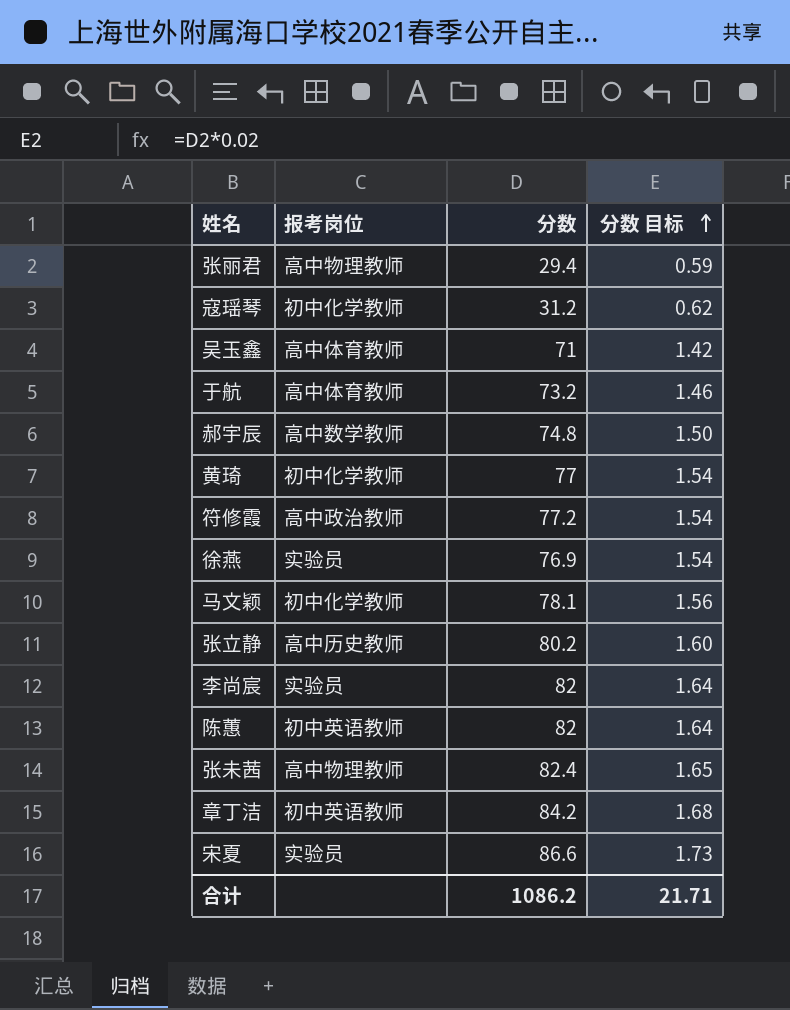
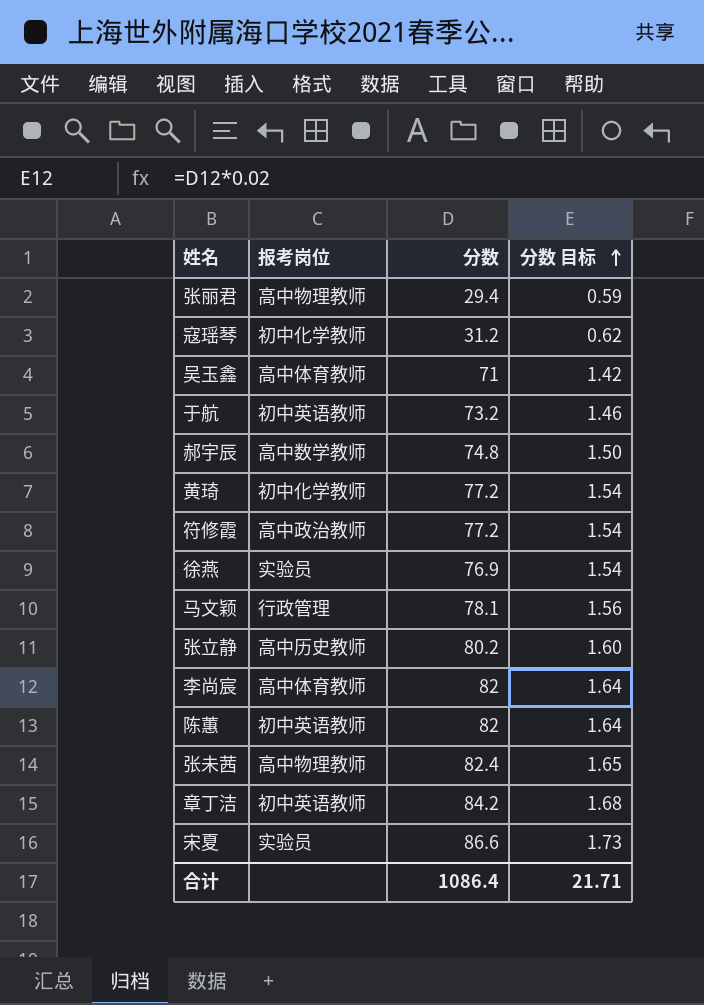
于航 | 报考岗位: 高中体育教师 -> 初中英语教师
黄琦 | 分数: 77 -> 77.2
马文颖 | 报考岗位: 初中化学教师 -> 行政管理
李尚宸 | 报考岗位: 实验员 -> 高中体育教师
合计 | 分数: 1086.2 -> 1086.4

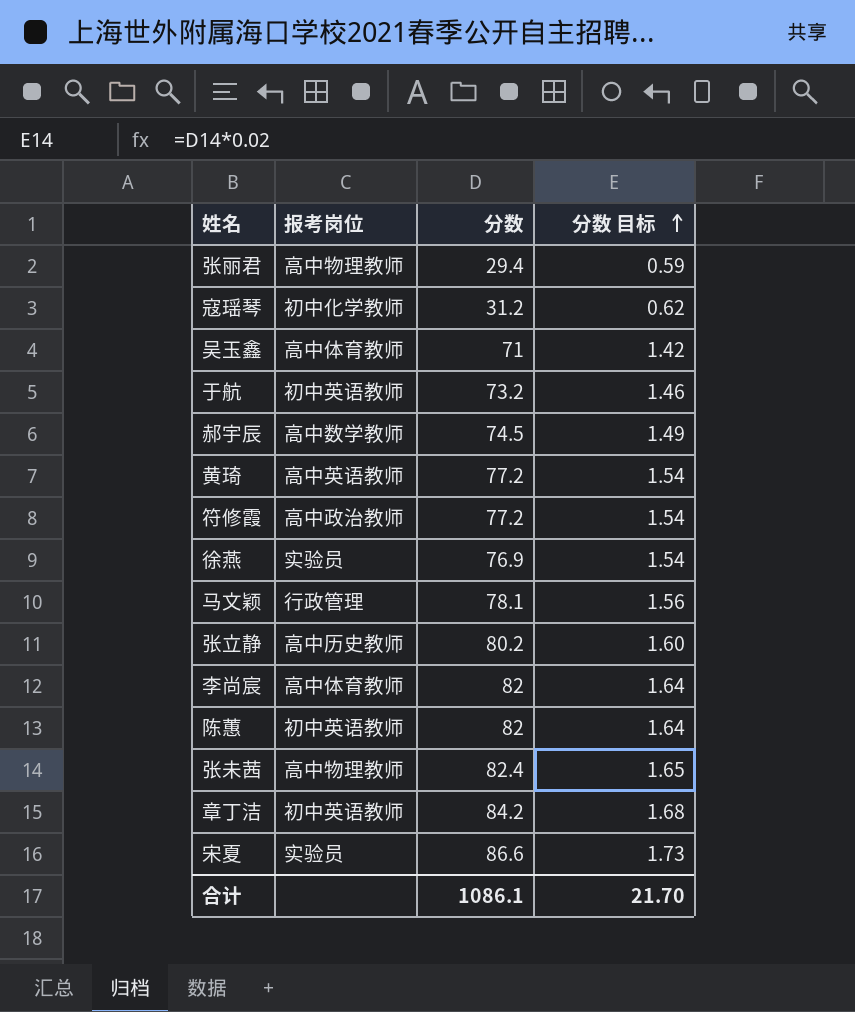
郝宇辰 | 分数: 74.8 -> 74.5
郝宇辰 | 分数 目标: 1.50 -> 1.49
黄琦 | 报考岗位: 初中化学教师 -> 高中英语教师
合计 | 分数: 1086.4 -> 1086.1
合计 | 分数 目标: 21.71 -> 21.70

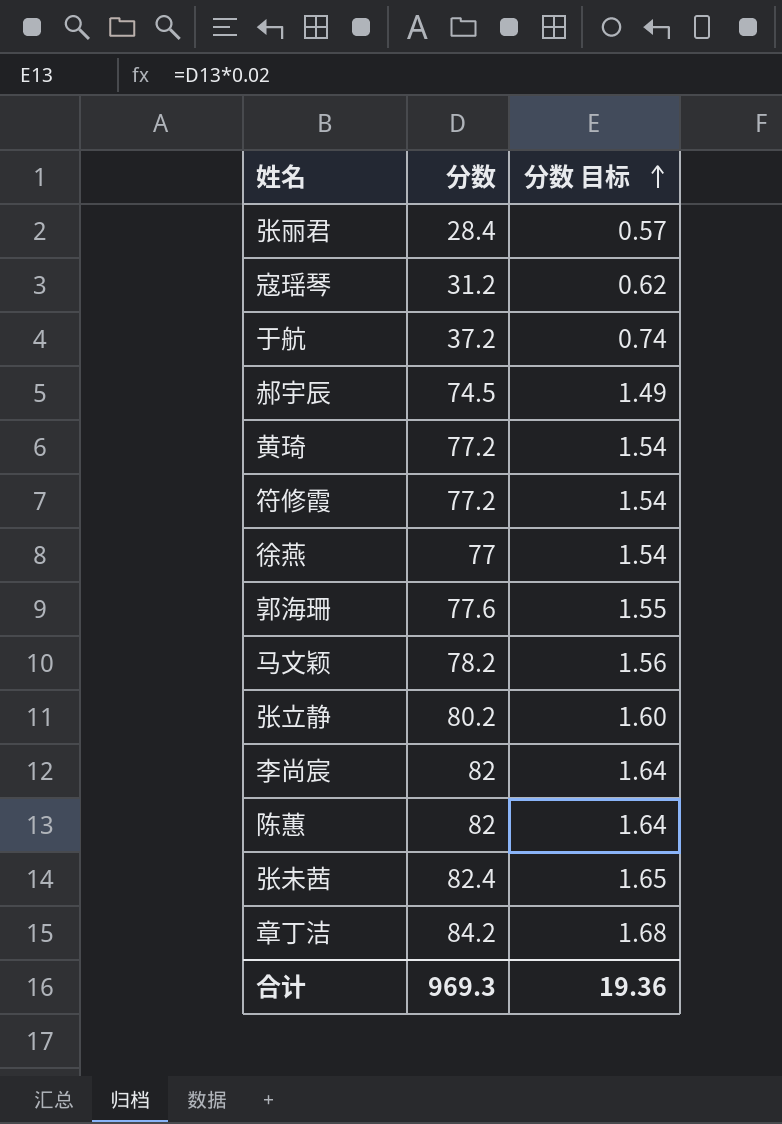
column 报考岗位 | position: 2 -> none
row 吴玉鑫: 高中体育教师 | 71 | 1.42 -> none
row 宋夏: 实验员 | 86.6 | 1.73 -> none
张丽君 | 分数: 29.4 -> 28.4
张丽君 | 分数 目标: 0.59 -> 0.57
于航 | 分数: 73.2 -> 37.2
于航 | 分数 目标: 1.46 -> 0.74
徐燕 | 分数: 76.9 -> 77
row 郭海珊: none -> 77.6 | 1.55
马文颖 | 分数: 78.1 -> 78.2
合计 | 分数: 1086.1 -> 969.3
合计 | 分数 目标: 21.70 -> 19.36

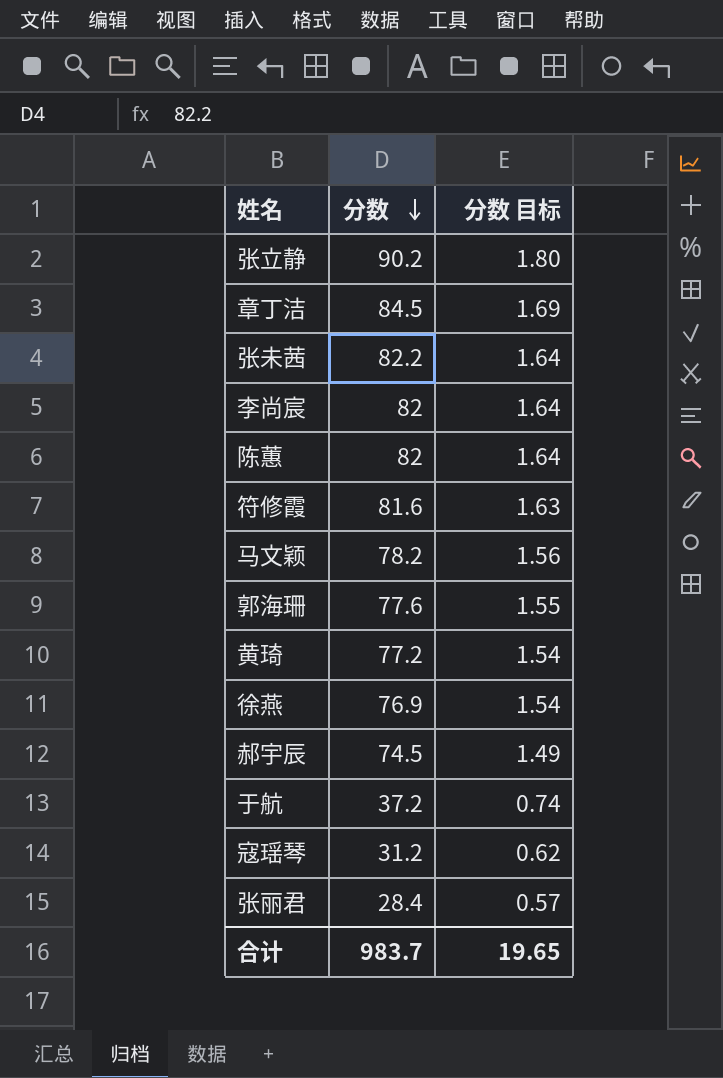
row order: 分数 目标 ascending -> 分数 descending
张立静 | 分数: 80.2 -> 90.2
张立静 | 分数 目标: 1.60 -> 1.80
章丁洁 | 分数: 84.2 -> 84.5
章丁洁 | 分数 目标: 1.68 -> 1.69
张未茜 | 分数: 82.4 -> 82.2
张未茜 | 分数 目标: 1.65 -> 1.64
符修霞 | 分数: 77.2 -> 81.6
符修霞 | 分数 目标: 1.54 -> 1.63
徐燕 | 分数: 77 -> 76.9
合计 | 分数: 969.3 -> 983.7
合计 | 分数 目标: 19.36 -> 19.65

